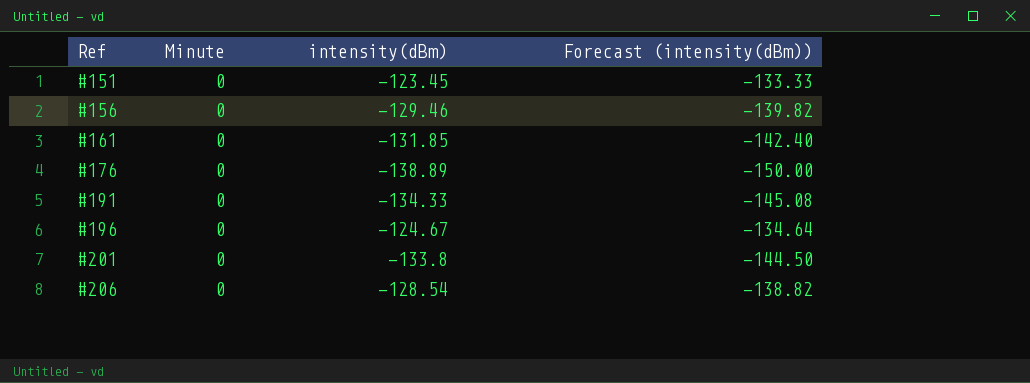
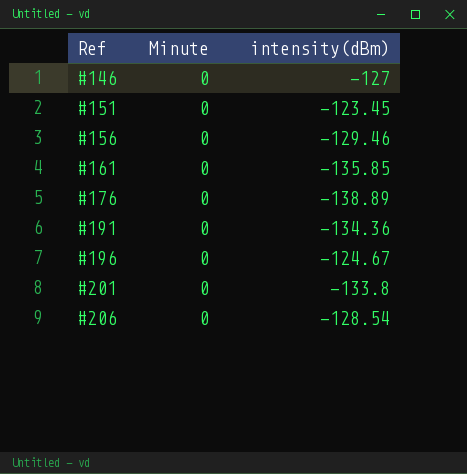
column Forecast (intensity(dBm)) | formula: [intensity(dBm)] * 1.08 -> none
row #146: none -> 0 | -127
#161 | intensity(dBm): -131.85 -> -135.85
#191 | intensity(dBm): -134.33 -> -134.36

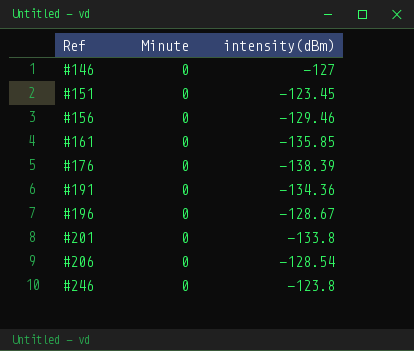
#176 | intensity(dBm): -138.89 -> -138.39
#196 | intensity(dBm): -124.67 -> -128.67
row #246: none -> 0 | -123.8

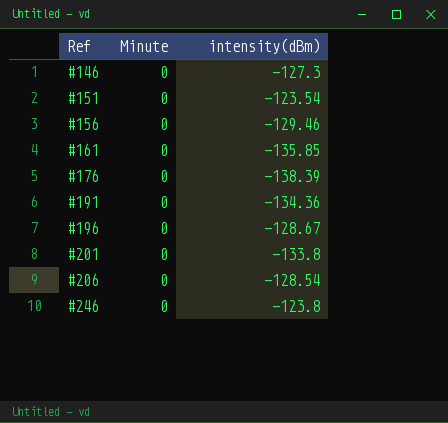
#146 | intensity(dBm): -127 -> -127.3
#151 | intensity(dBm): -123.45 -> -123.54

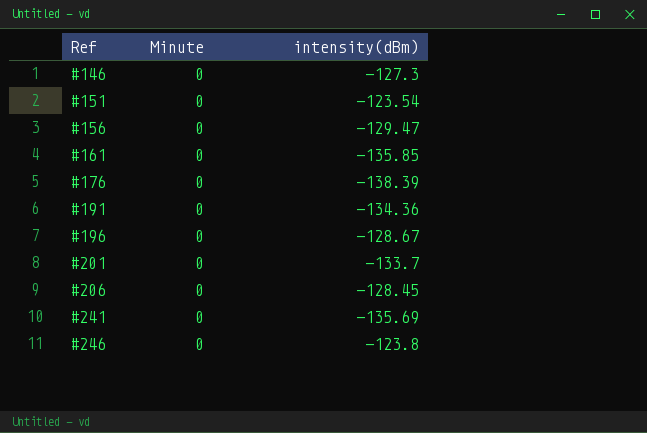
#156 | intensity(dBm): -129.46 -> -129.47
#201 | intensity(dBm): -133.8 -> -133.7
#206 | intensity(dBm): -128.54 -> -128.45
row #241: none -> 0 | -135.69

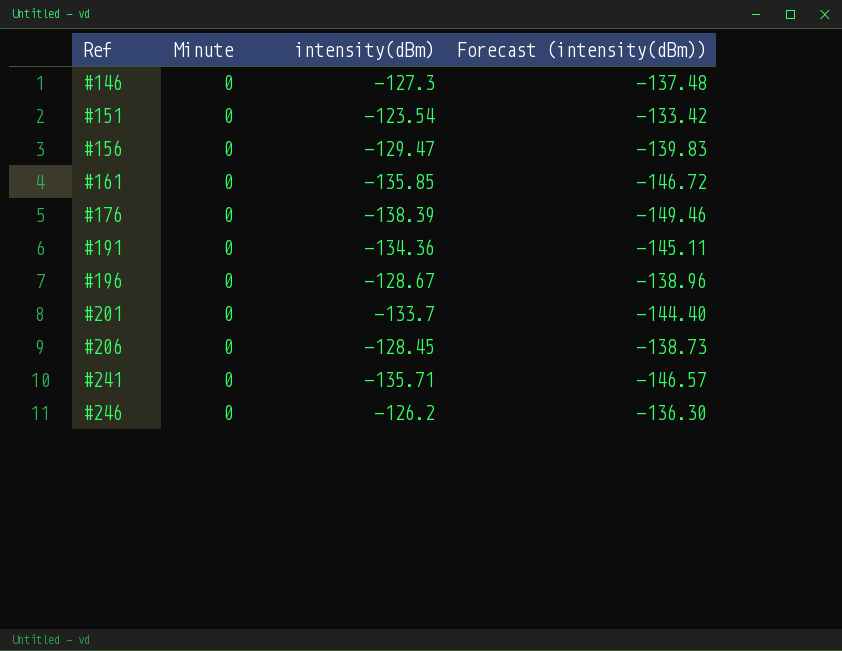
column Forecast (intensity(dBm)) | formula: none -> [intensity(dBm)] * 1.08
#241 | intensity(dBm): -135.69 -> -135.71
#246 | intensity(dBm): -123.8 -> -126.2

